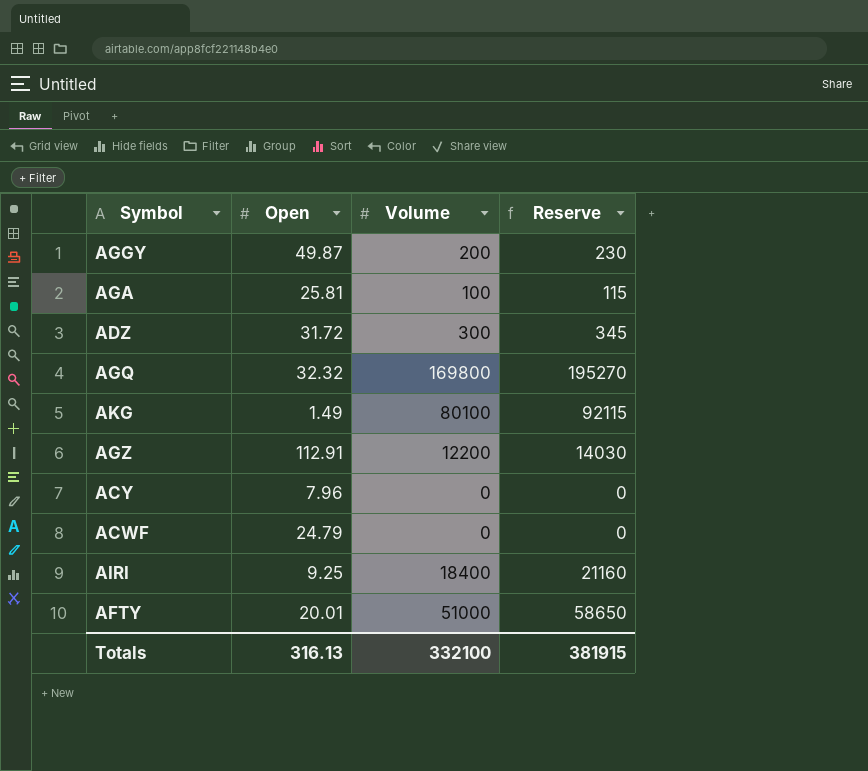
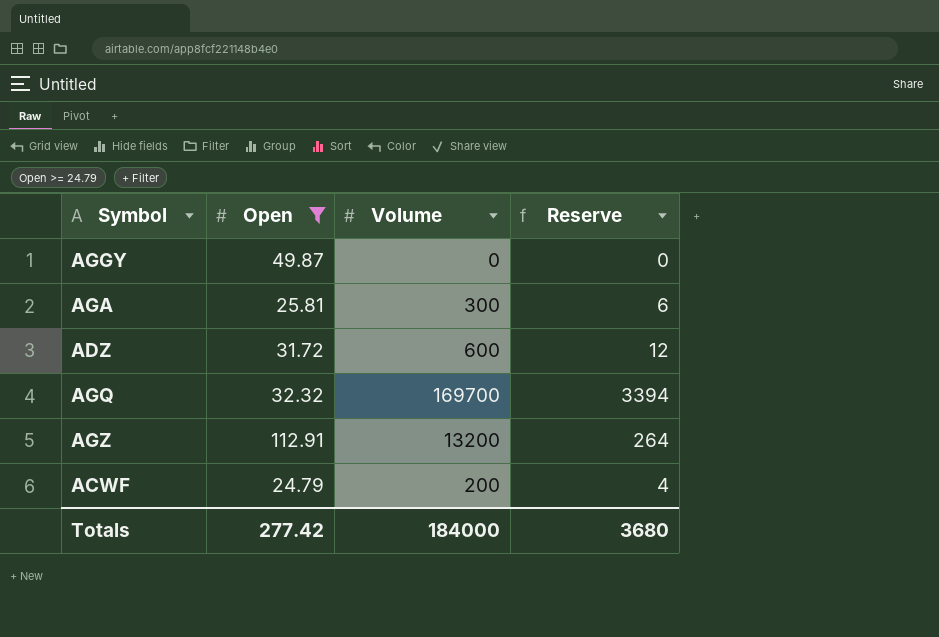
filter: none -> Open >= 24.79
column Reserve | formula: [Volume] * 1.15 -> [Volume] * 0.02
AGGY | Volume: 200 -> 0
AGA | Volume: 100 -> 300
ADZ | Volume: 300 -> 600
AGQ | Volume: 169800 -> 169700
AGZ | Volume: 12200 -> 13200
ACWF | Volume: 0 -> 200
Totals | Open: 316.13 -> 277.42
Totals | Volume: 332100 -> 184000
Totals | Reserve: 381915 -> 3680

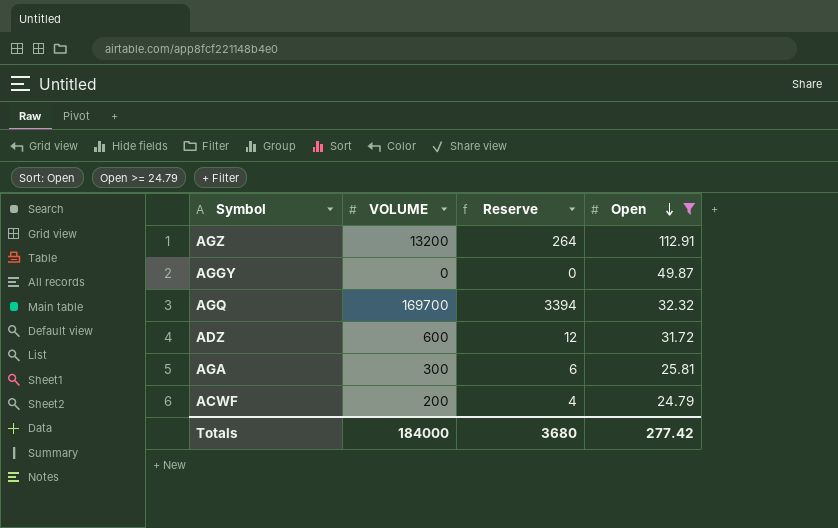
row order: none -> Open descending
column name: Volume -> VOLUME
column Open | position: 2 -> 4

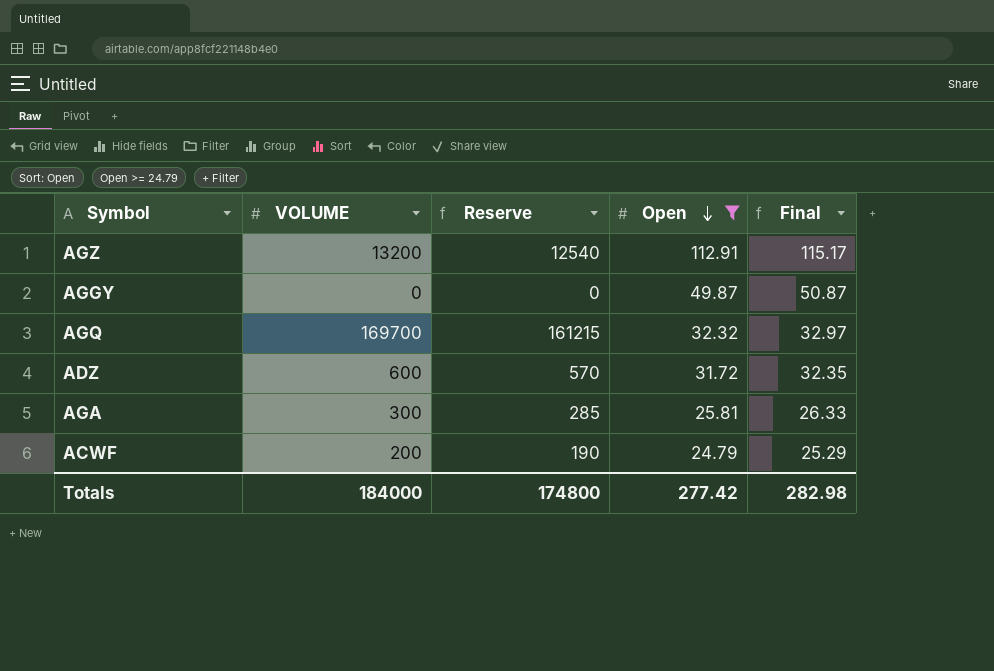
column Reserve | formula: [VOLUME] * 0.02 -> [VOLUME] * 0.95
column Final | formula: none -> [Open] * 1.02
Totals | Reserve: 3680 -> 174800

